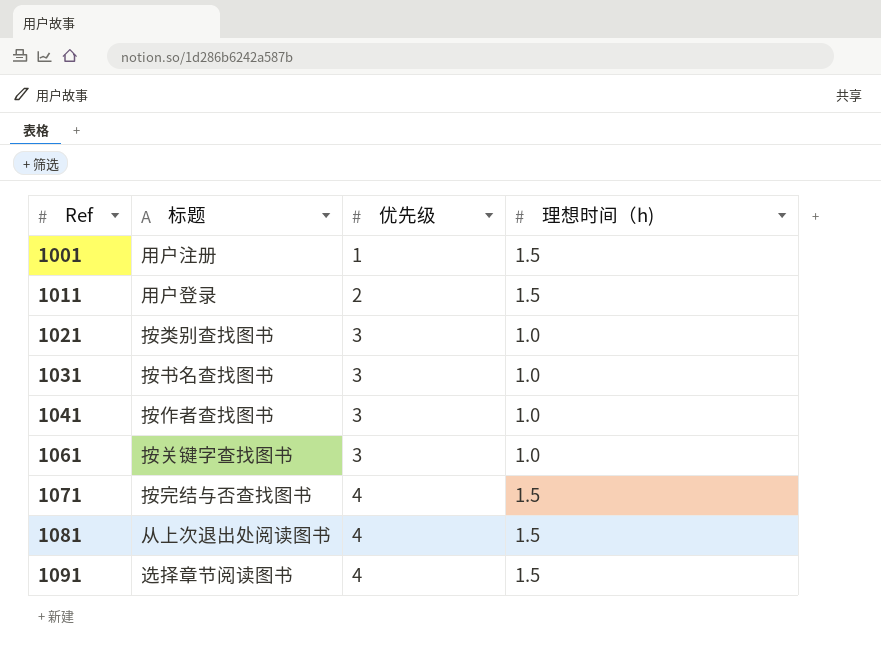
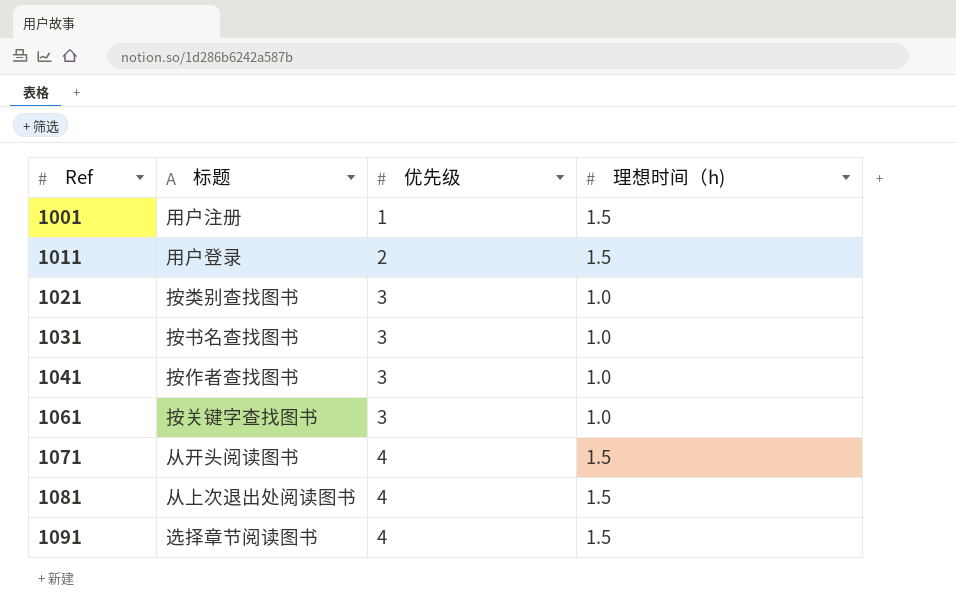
1071 | 标题: 按完结与否查找图书 -> 从开头阅读图书

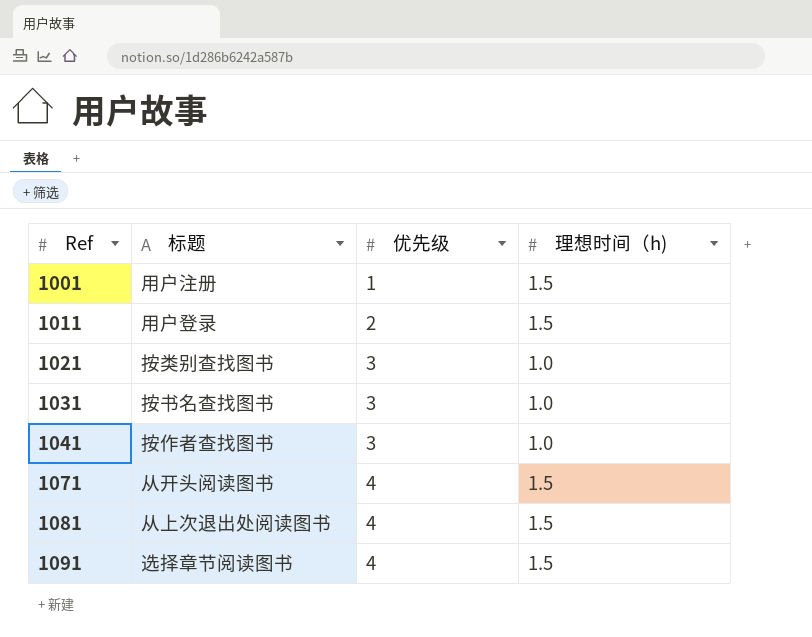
row 1061: 按关键字查找图书 | 3 | 1.0 -> none

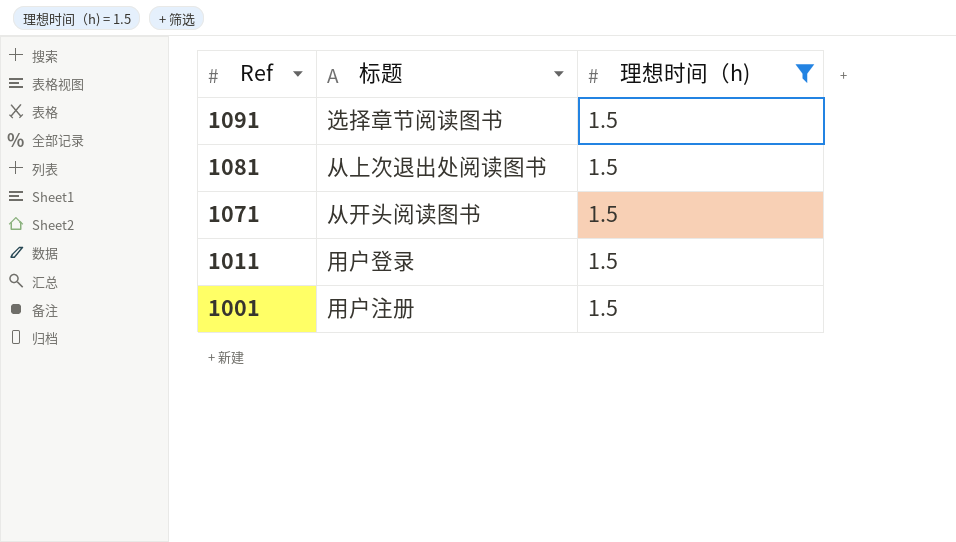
filter: none -> 理想时间（h) = 1.5
row order: Ref ascending -> Ref descending
column 优先级 | position: 3 -> none

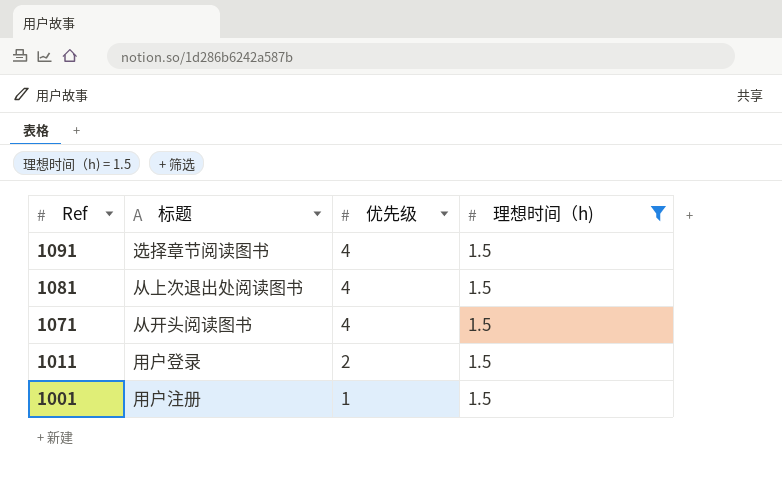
column 优先级 | position: none -> 3

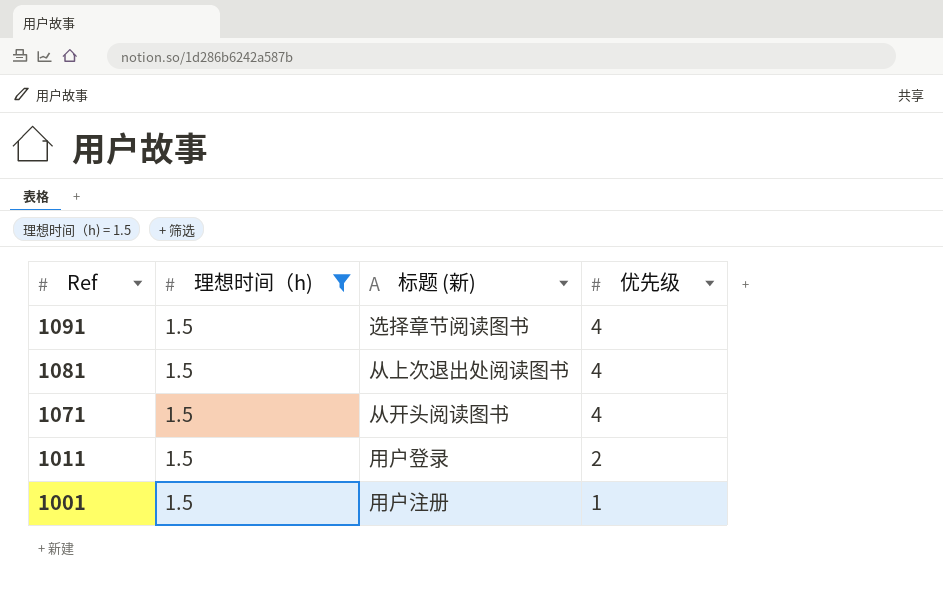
column 理想时间（h) | position: 4 -> 2
column name: 标题 -> 标题 (新)

